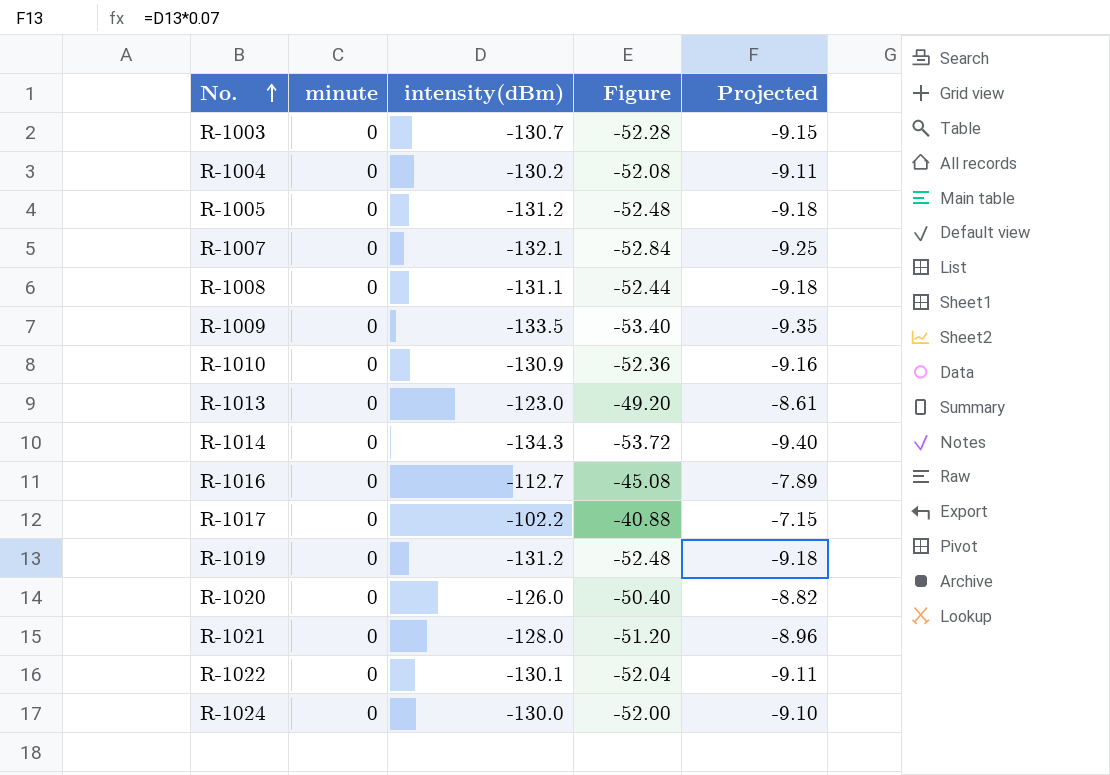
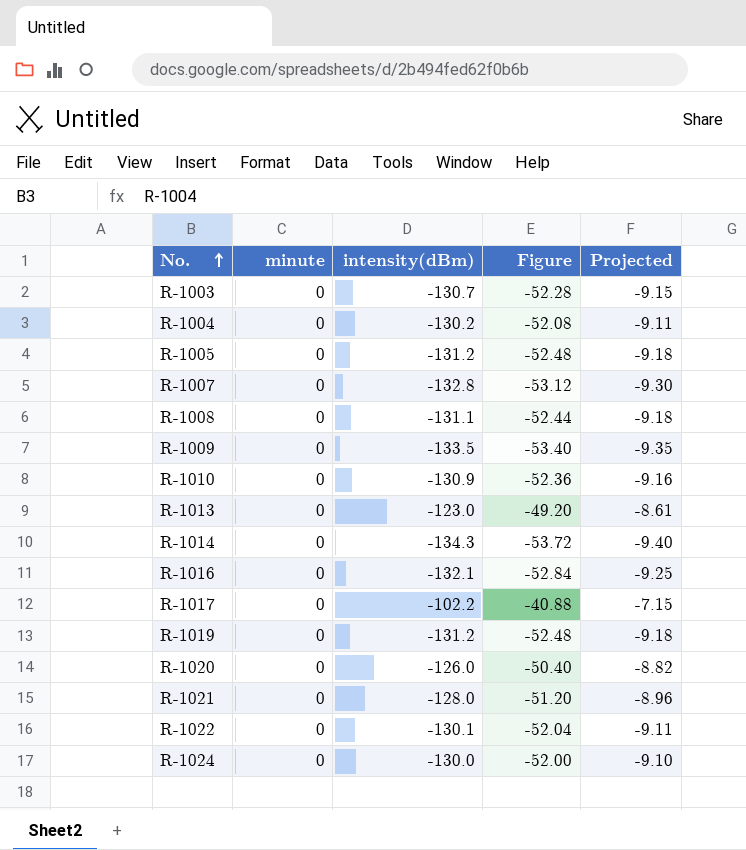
R-1007 | intensity(dBm): -132.1 -> -132.8
R-1007 | Figure: -52.84 -> -53.12
R-1007 | Projected: -9.25 -> -9.30
R-1016 | intensity(dBm): -112.7 -> -132.1
R-1016 | Figure: -45.08 -> -52.84
R-1016 | Projected: -7.89 -> -9.25

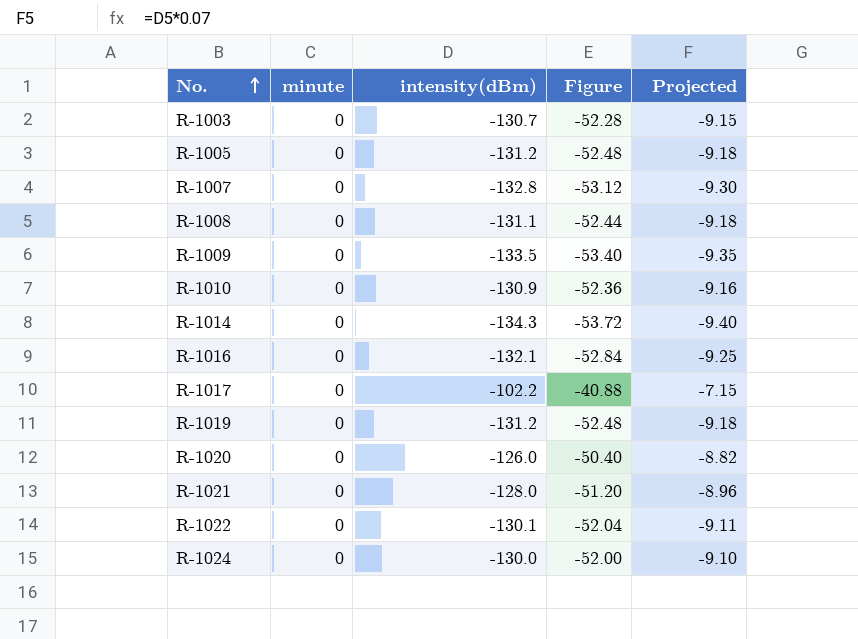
row R-1004: 0 | -130.2 | -52.08 | -9.11 -> none
row R-1013: 0 | -123.0 | -49.20 | -8.61 -> none

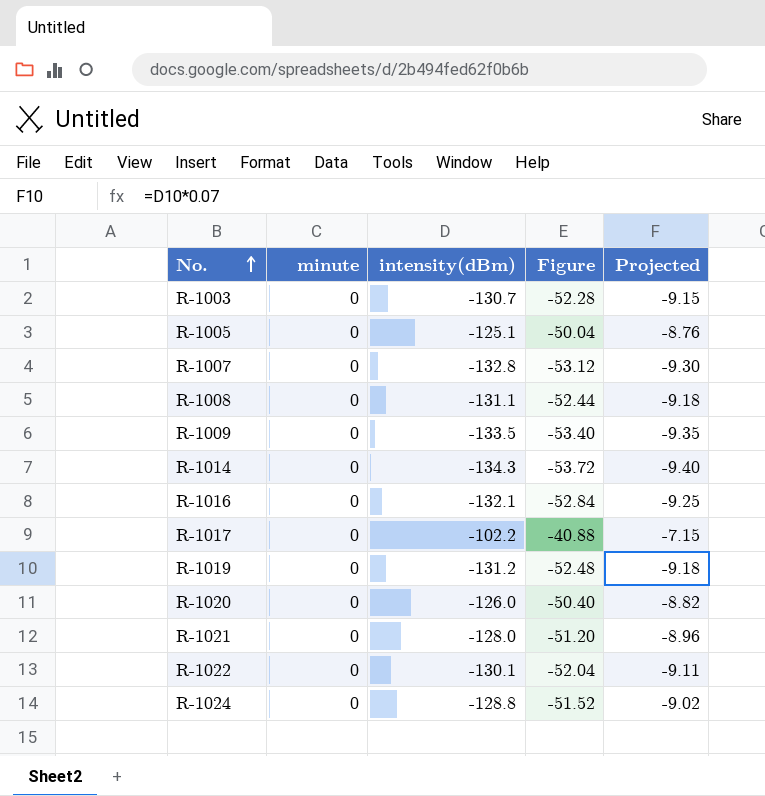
row R-1010: 0 | -130.9 | -52.36 | -9.16 -> none
R-1005 | intensity(dBm): -131.2 -> -125.1
R-1005 | Figure: -52.48 -> -50.04
R-1005 | Projected: -9.18 -> -8.76
R-1024 | intensity(dBm): -130.0 -> -128.8
R-1024 | Figure: -52.00 -> -51.52
R-1024 | Projected: -9.10 -> -9.02

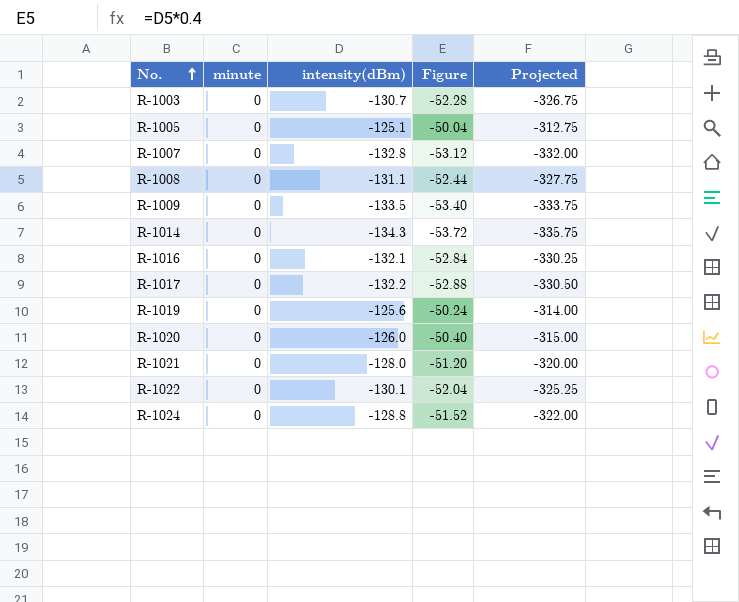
column Projected | formula: [intensity(dBm)] * 0.07 -> [intensity(dBm)] * 2.5
R-1017 | intensity(dBm): -102.2 -> -132.2
R-1017 | Figure: -40.88 -> -52.88
R-1019 | intensity(dBm): -131.2 -> -125.6
R-1019 | Figure: -52.48 -> -50.24

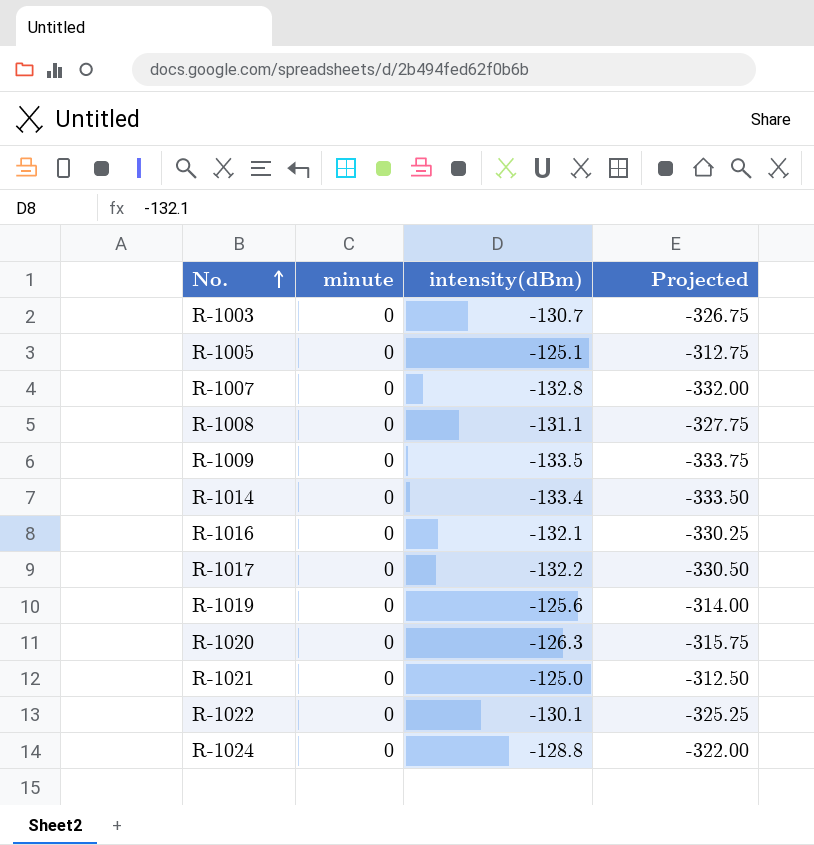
column Figure | formula: [intensity(dBm)] * 0.4 -> none
R-1014 | intensity(dBm): -134.3 -> -133.4
R-1014 | Projected: -335.75 -> -333.50
R-1020 | intensity(dBm): -126.0 -> -126.3
R-1020 | Projected: -315.00 -> -315.75
R-1021 | intensity(dBm): -128.0 -> -125.0
R-1021 | Projected: -320.00 -> -312.50

